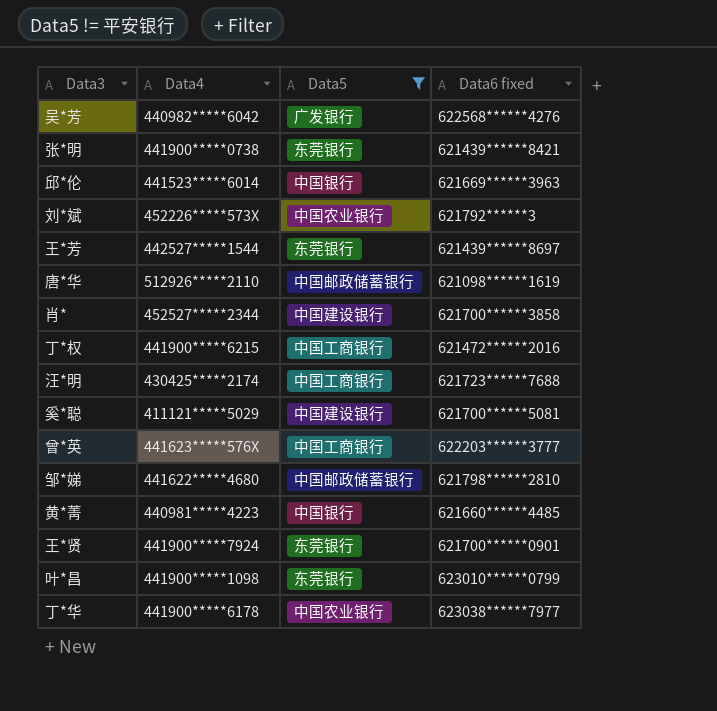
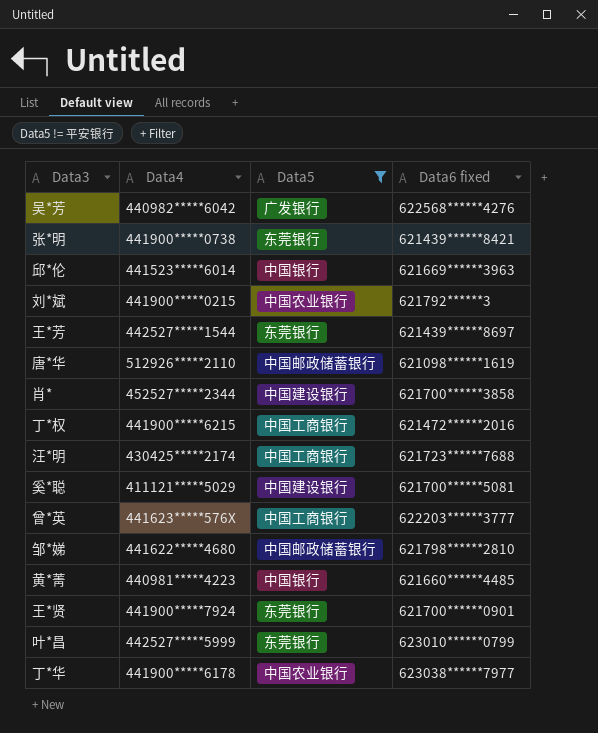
刘*斌 | Data4: 452226*****573X -> 441900*****0215
叶*昌 | Data4: 441900*****1098 -> 442527*****5999

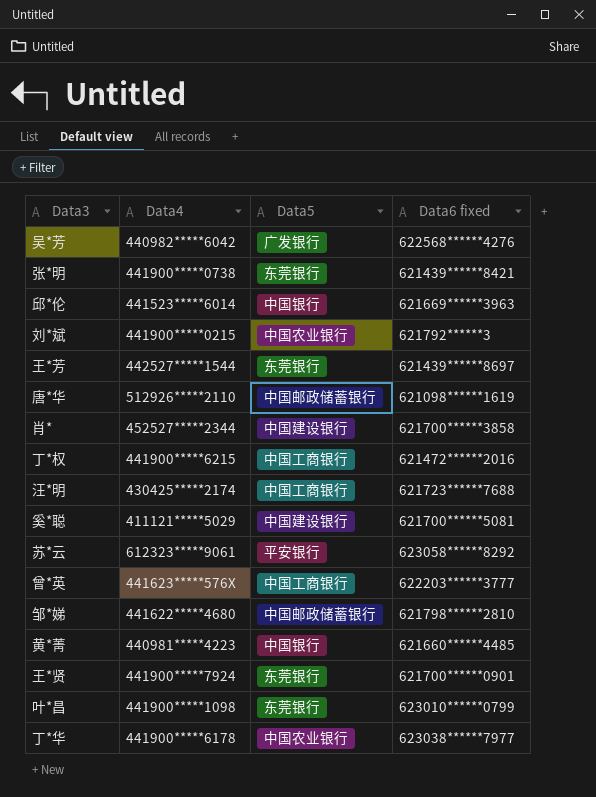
filter: Data5 != 平安银行 -> none
叶*昌 | Data4: 442527*****5999 -> 441900*****1098

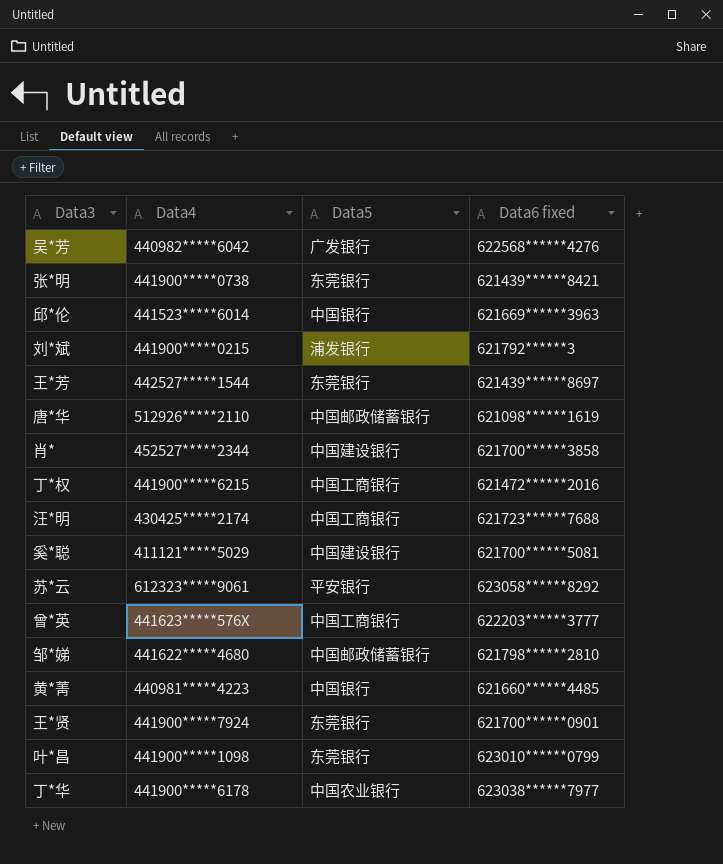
刘*斌 | Data5: 中国农业银行 -> 浦发银行

